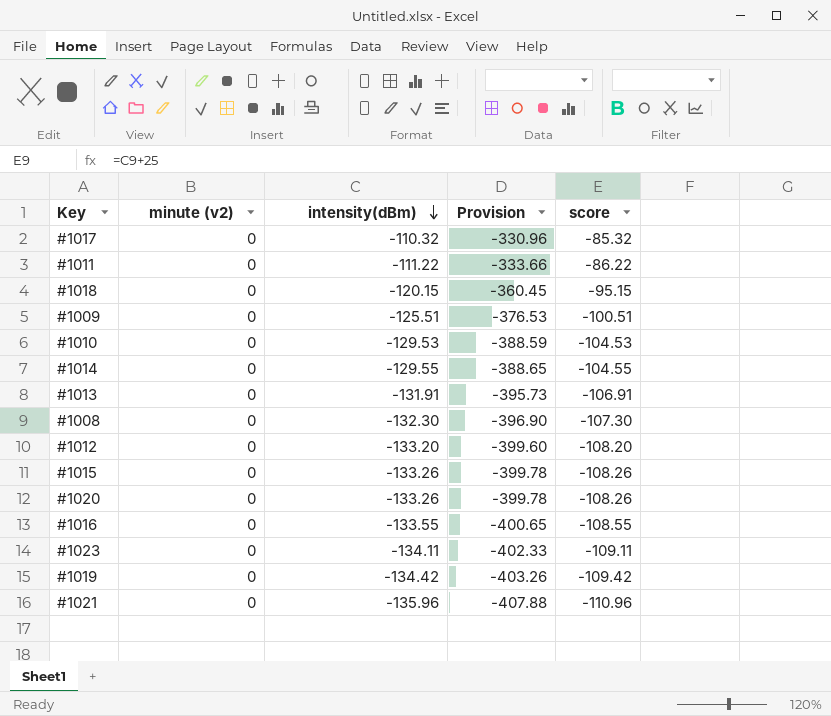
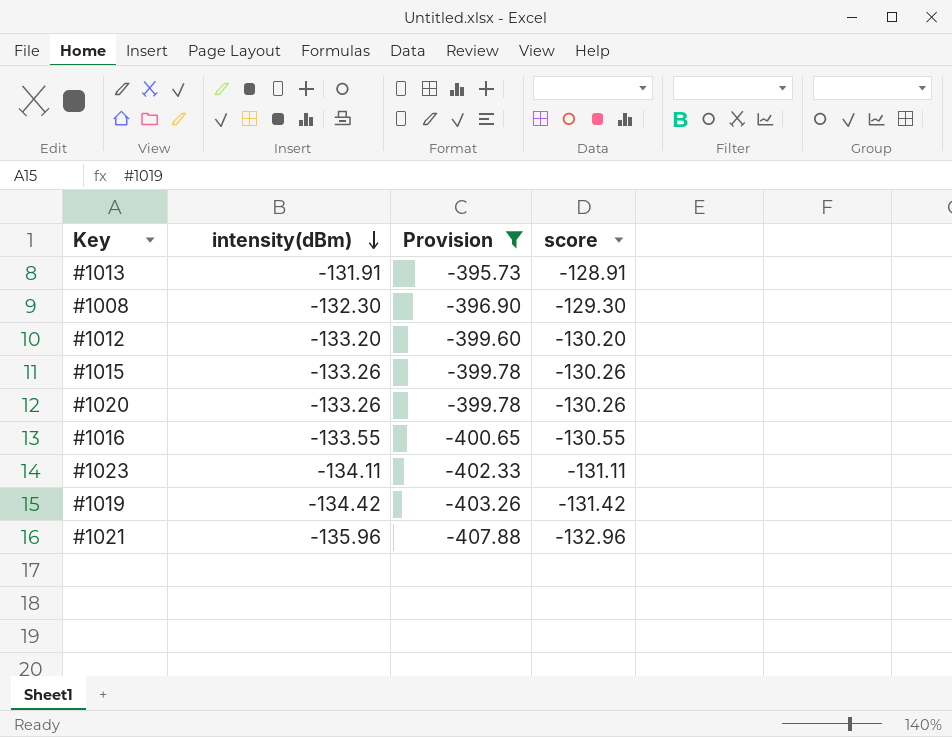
filter: none -> Provision <= -395.73
column minute (v2) | position: 2 -> none
column score | formula: [intensity(dBm)] + 25 -> [intensity(dBm)] + 3

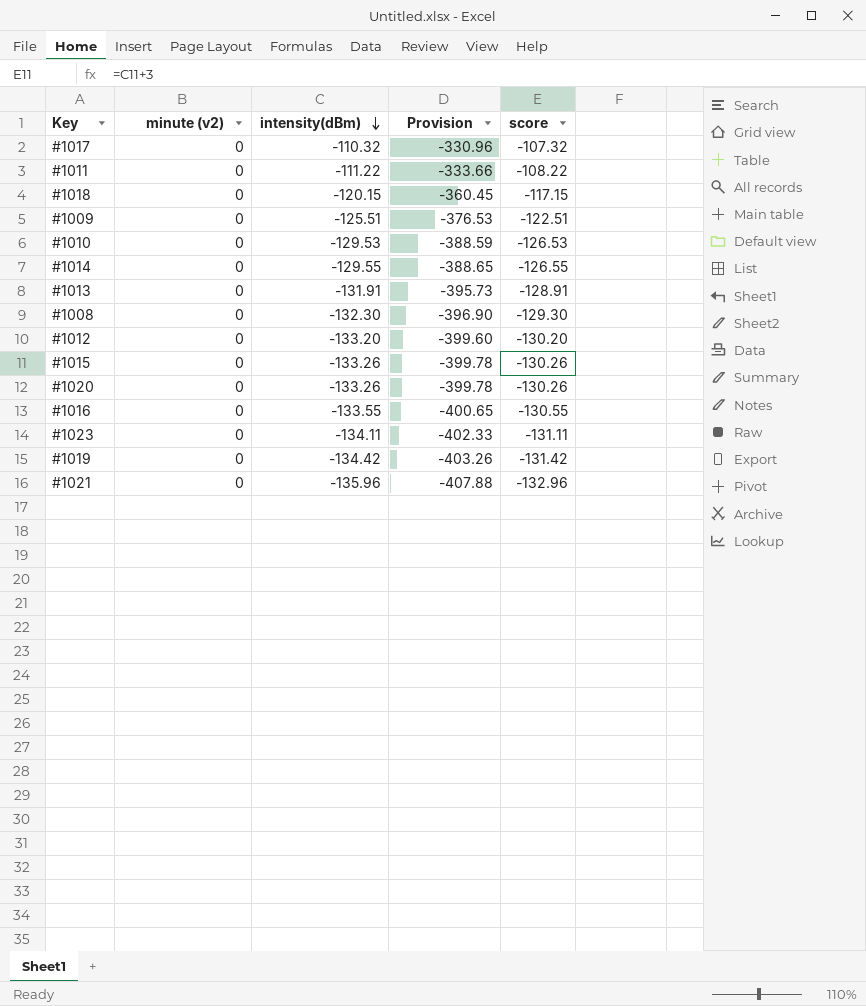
filter: Provision <= -395.73 -> none
column minute (v2) | position: none -> 2

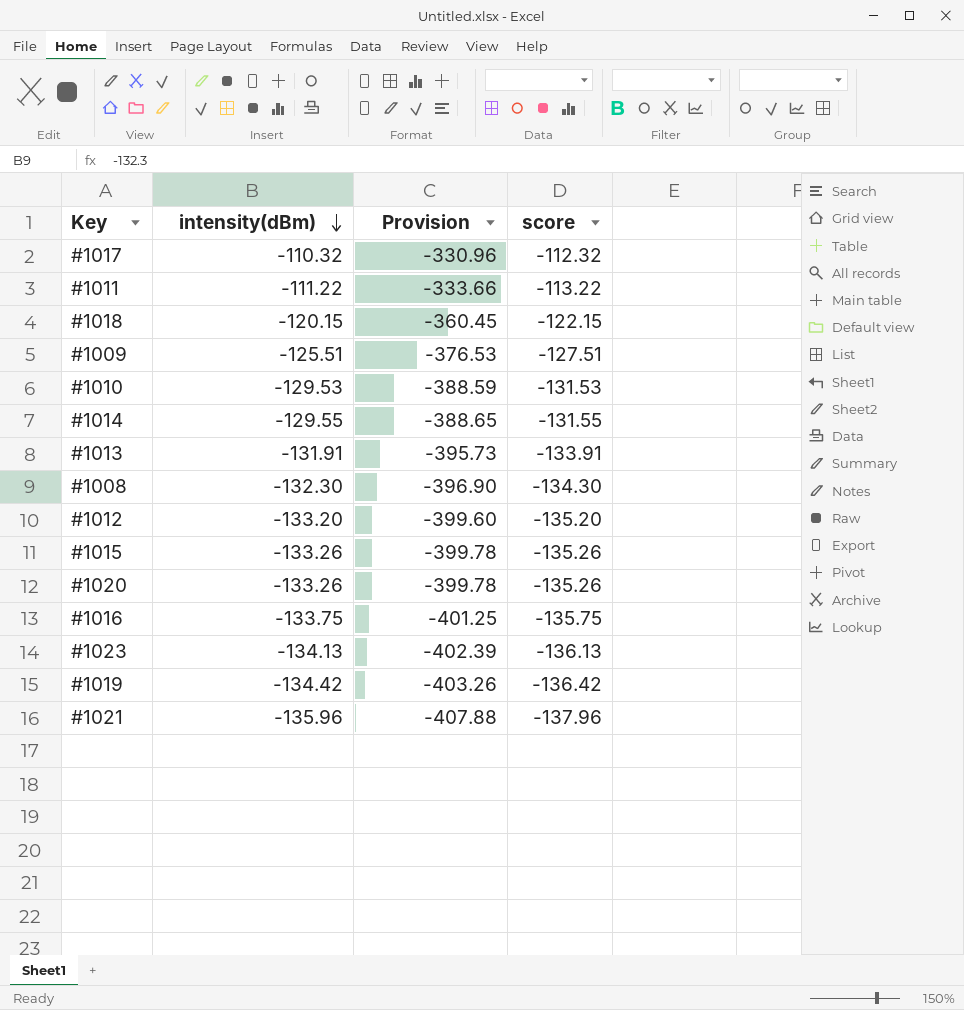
column minute (v2) | position: 2 -> none
column score | formula: [intensity(dBm)] + 3 -> [intensity(dBm)] - 2
#1016 | intensity(dBm): -133.55 -> -133.75
#1016 | Provision: -400.65 -> -401.25
#1023 | intensity(dBm): -134.11 -> -134.13
#1023 | Provision: -402.33 -> -402.39

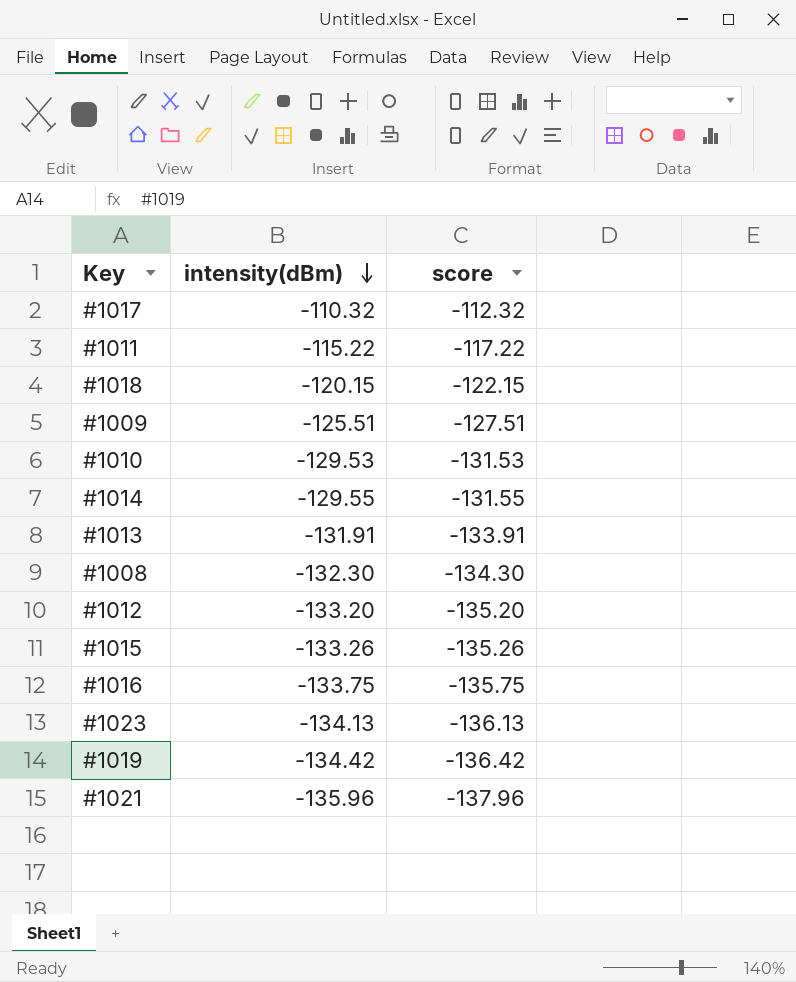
column Provision | formula: [intensity(dBm)] * 3 -> none
row #1020: -133.26 | -399.78 | -135.26 -> none
#1011 | intensity(dBm): -111.22 -> -115.22
#1011 | score: -113.22 -> -117.22

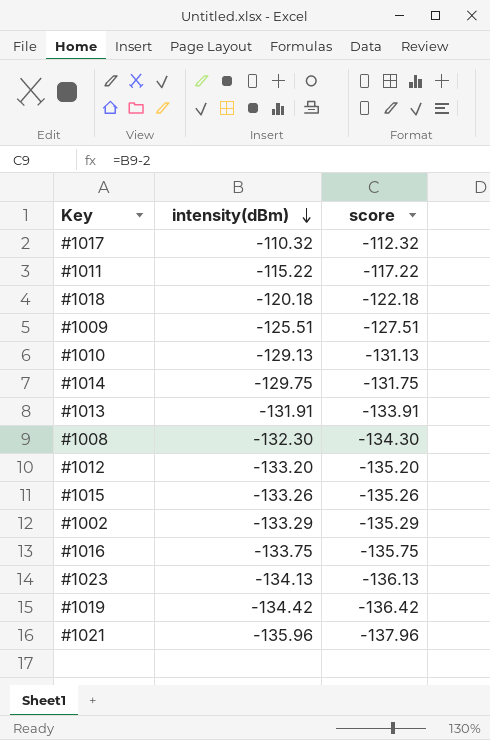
#1018 | intensity(dBm): -120.15 -> -120.18
#1018 | score: -122.15 -> -122.18
#1010 | intensity(dBm): -129.53 -> -129.13
#1010 | score: -131.53 -> -131.13
#1014 | intensity(dBm): -129.55 -> -129.75
#1014 | score: -131.55 -> -131.75
row #1002: none -> -133.29 | -135.29

